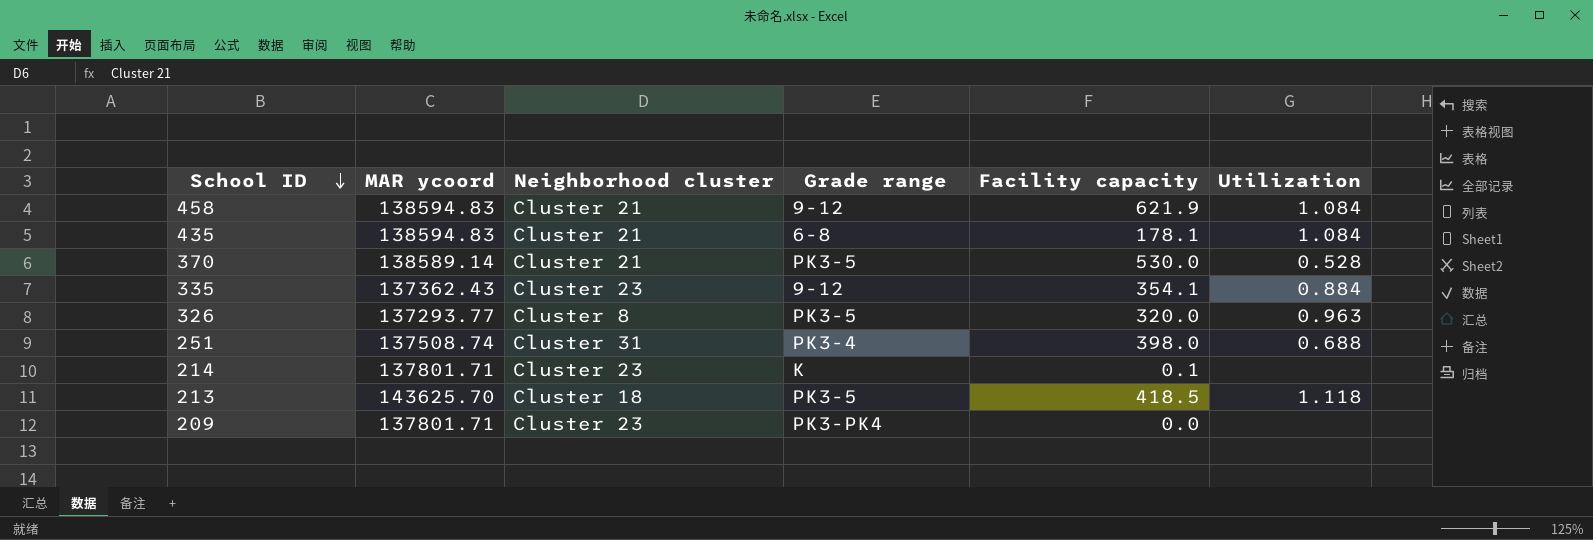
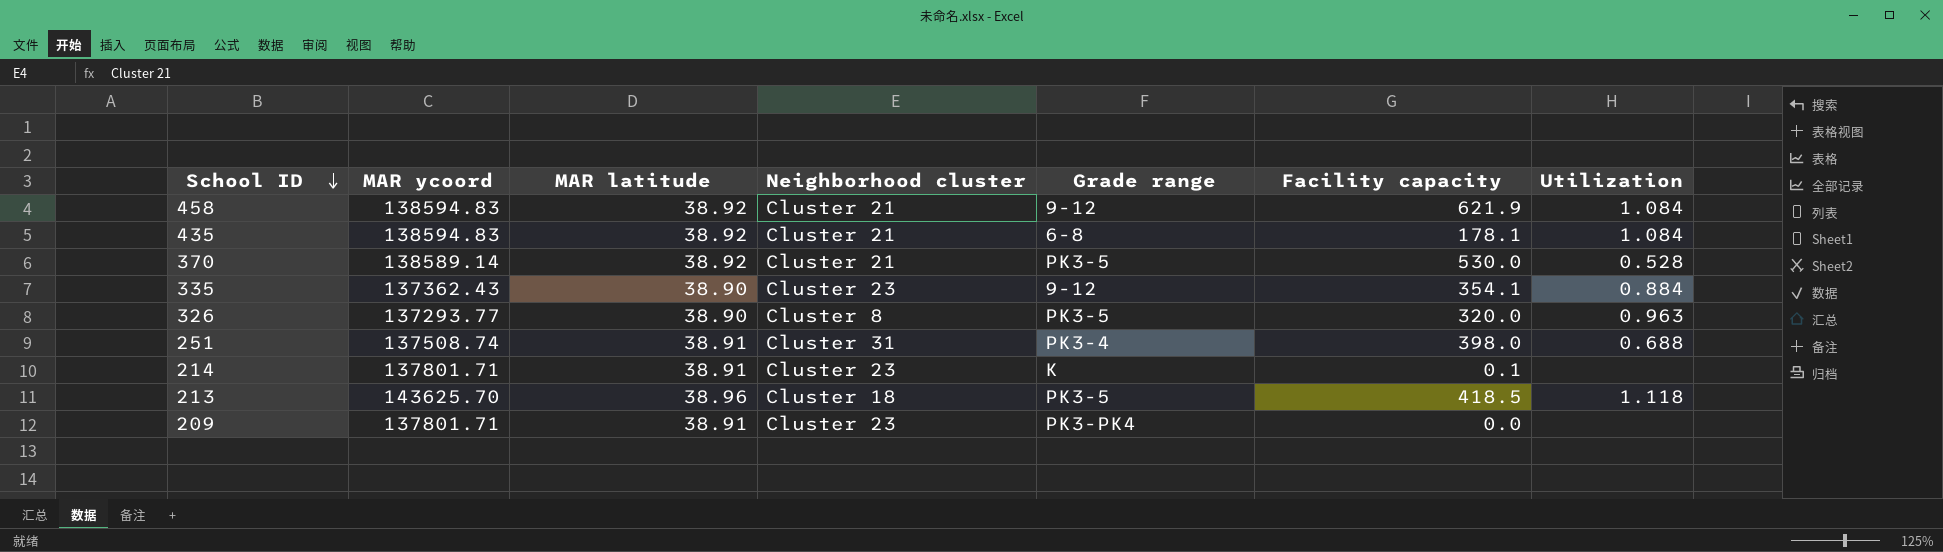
column MAR latitude | position: none -> 3

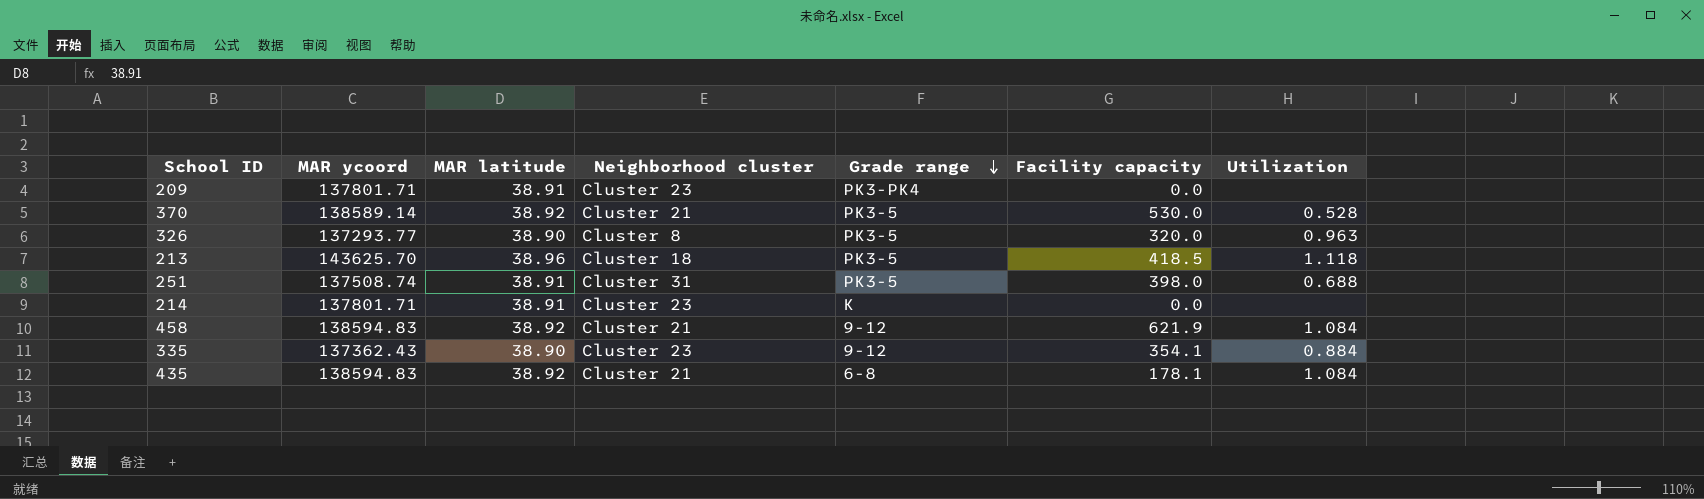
row order: School ID descending -> Grade range descending
251 | Grade range: PK3-4 -> PK3-5
214 | Facility capacity: 0.1 -> 0.0

